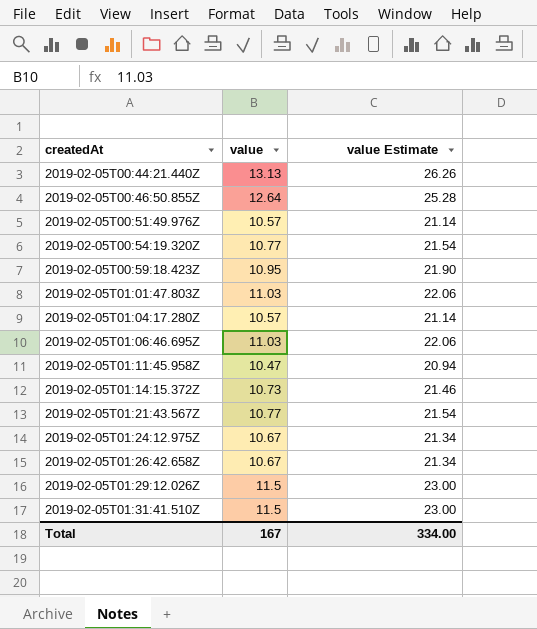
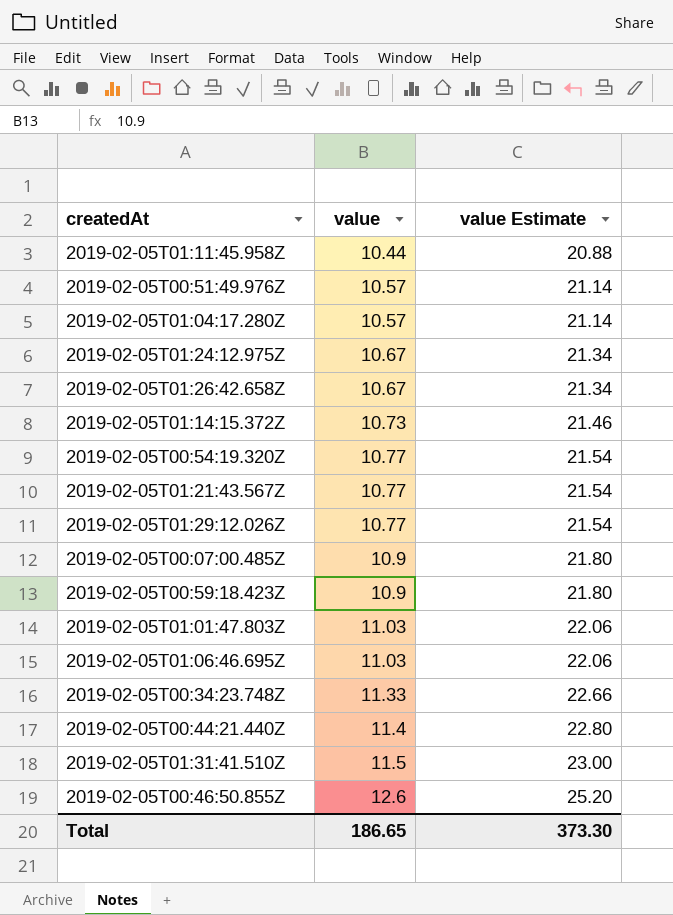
row order: createdAt ascending -> value ascending
2019-02-05T01:11:45.958Z | value: 10.47 -> 10.44
2019-02-05T01:11:45.958Z | value Estimate: 20.94 -> 20.88
2019-02-05T01:29:12.026Z | value: 11.5 -> 10.77
2019-02-05T01:29:12.026Z | value Estimate: 23.00 -> 21.54
row 2019-02-05T00:07:00.485Z: none -> 10.9 | 21.80
2019-02-05T00:59:18.423Z | value: 10.95 -> 10.9
2019-02-05T00:59:18.423Z | value Estimate: 21.90 -> 21.80
row 2019-02-05T00:34:23.748Z: none -> 11.33 | 22.66
2019-02-05T00:44:21.440Z | value: 13.13 -> 11.4
2019-02-05T00:44:21.440Z | value Estimate: 26.26 -> 22.80
2019-02-05T00:46:50.855Z | value: 12.64 -> 12.6
2019-02-05T00:46:50.855Z | value Estimate: 25.28 -> 25.20
Total | value: 167 -> 186.65
Total | value Estimate: 334.00 -> 373.30

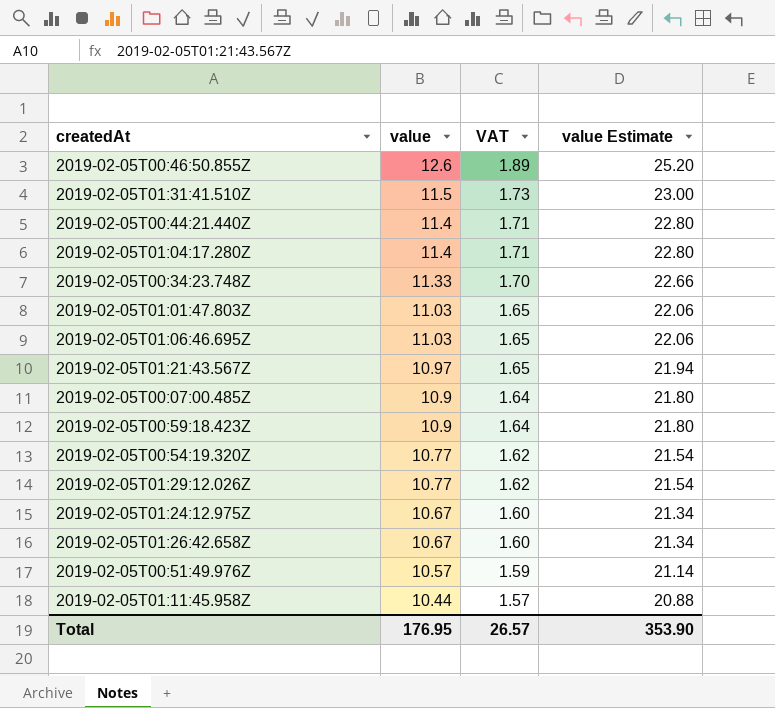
row order: value ascending -> value descending
column VAT | formula: none -> [value] * 0.15
row 2019-02-05T01:14:15.372Z: 10.73 | 21.46 -> none
2019-02-05T01:04:17.280Z | value: 10.57 -> 11.4
2019-02-05T01:04:17.280Z | value Estimate: 21.14 -> 22.80
2019-02-05T01:21:43.567Z | value: 10.77 -> 10.97
2019-02-05T01:21:43.567Z | value Estimate: 21.54 -> 21.94
Total | value: 186.65 -> 176.95
Total | value Estimate: 373.30 -> 353.90

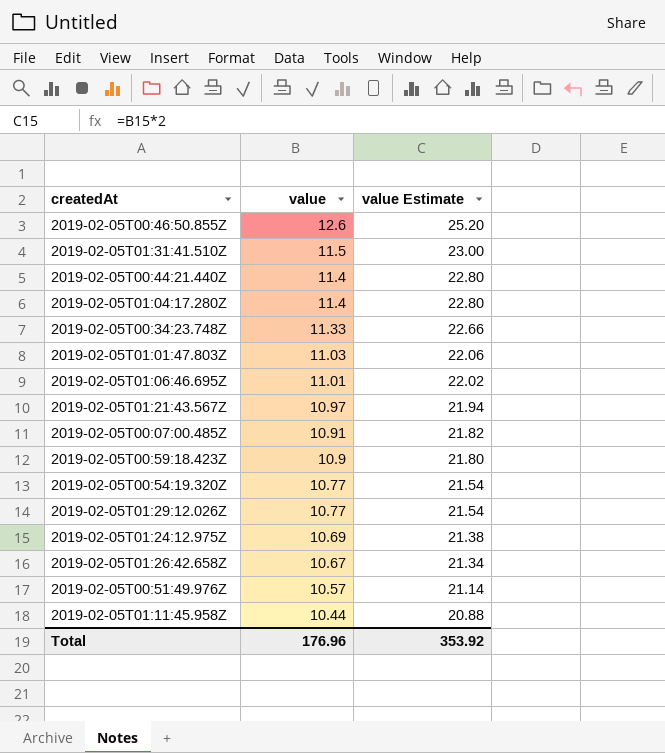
column VAT | formula: [value] * 0.15 -> none
2019-02-05T01:06:46.695Z | value: 11.03 -> 11.01
2019-02-05T01:06:46.695Z | value Estimate: 22.06 -> 22.02
2019-02-05T00:07:00.485Z | value: 10.9 -> 10.91
2019-02-05T00:07:00.485Z | value Estimate: 21.80 -> 21.82
2019-02-05T01:24:12.975Z | value: 10.67 -> 10.69
2019-02-05T01:24:12.975Z | value Estimate: 21.34 -> 21.38
Total | value: 176.95 -> 176.96
Total | value Estimate: 353.90 -> 353.92

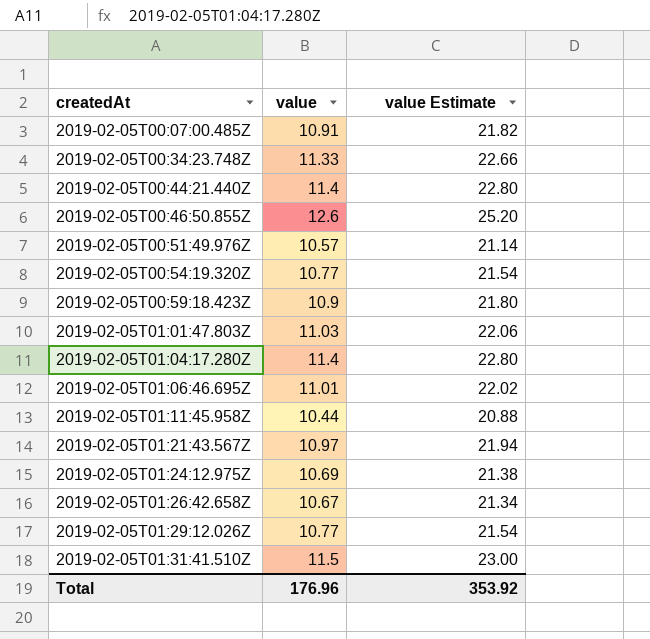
row order: value descending -> createdAt ascending

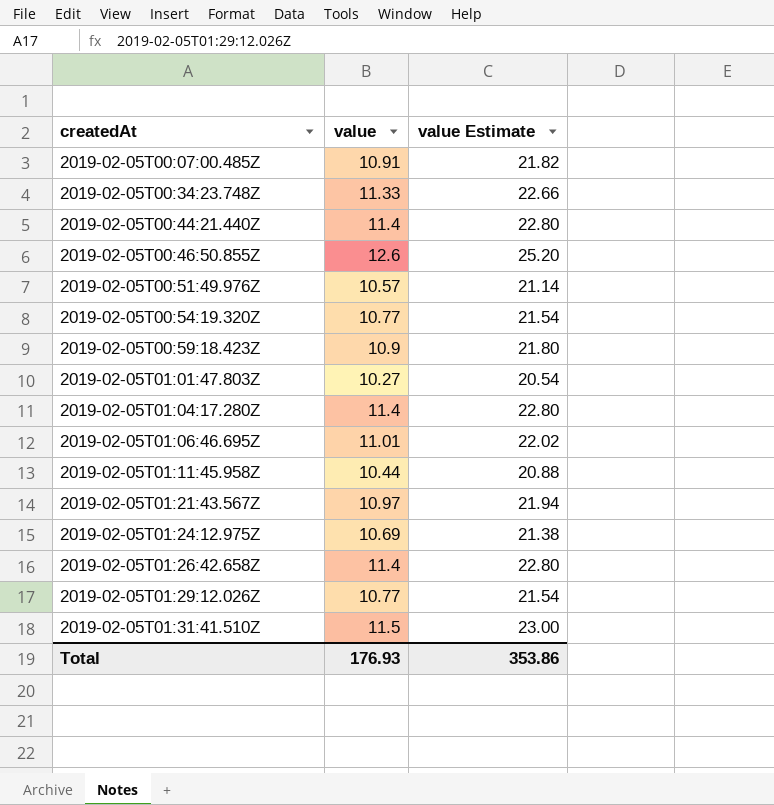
2019-02-05T01:01:47.803Z | value: 11.03 -> 10.27
2019-02-05T01:01:47.803Z | value Estimate: 22.06 -> 20.54
2019-02-05T01:26:42.658Z | value: 10.67 -> 11.4
2019-02-05T01:26:42.658Z | value Estimate: 21.34 -> 22.80
Total | value: 176.96 -> 176.93
Total | value Estimate: 353.92 -> 353.86

